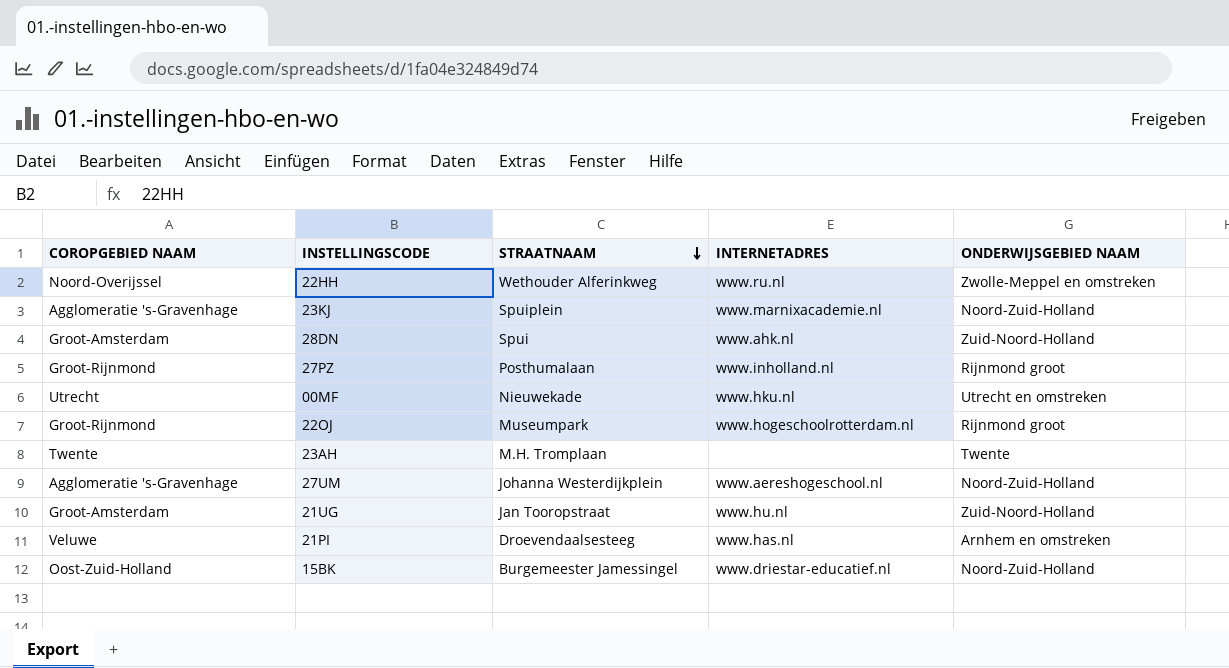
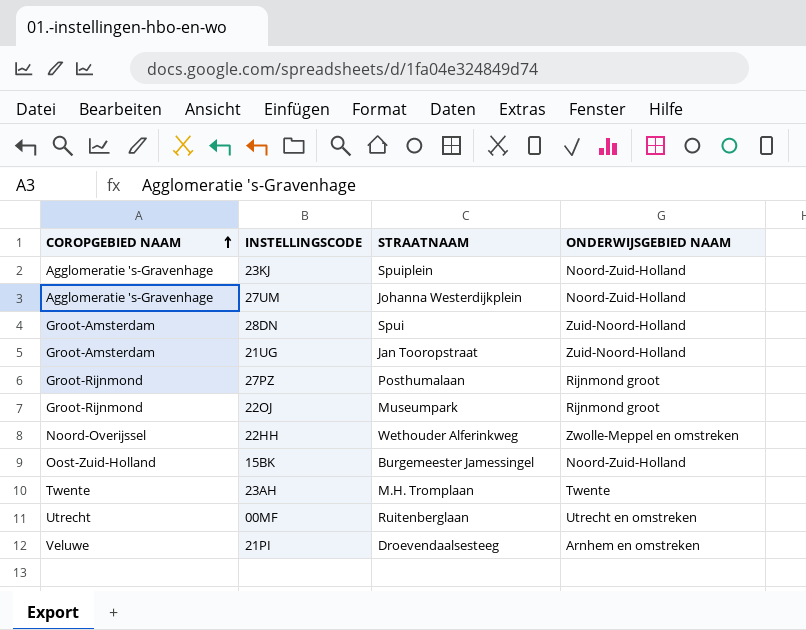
row order: STRAATNAAM descending -> COROPGEBIED NAAM ascending
column INTERNETADRES | position: 4 -> none
00MF | STRAATNAAM: Nieuwekade -> Ruitenberglaan

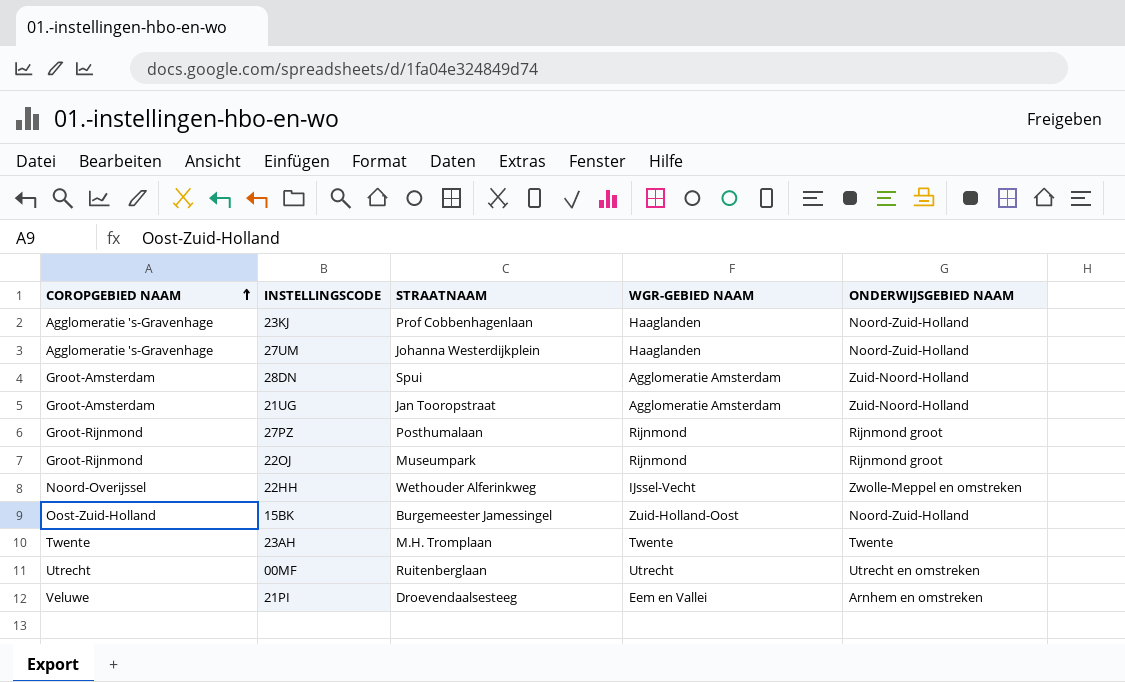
column WGR-GEBIED NAAM | position: none -> 4
23KJ | STRAATNAAM: Spuiplein -> Prof Cobbenhagenlaan

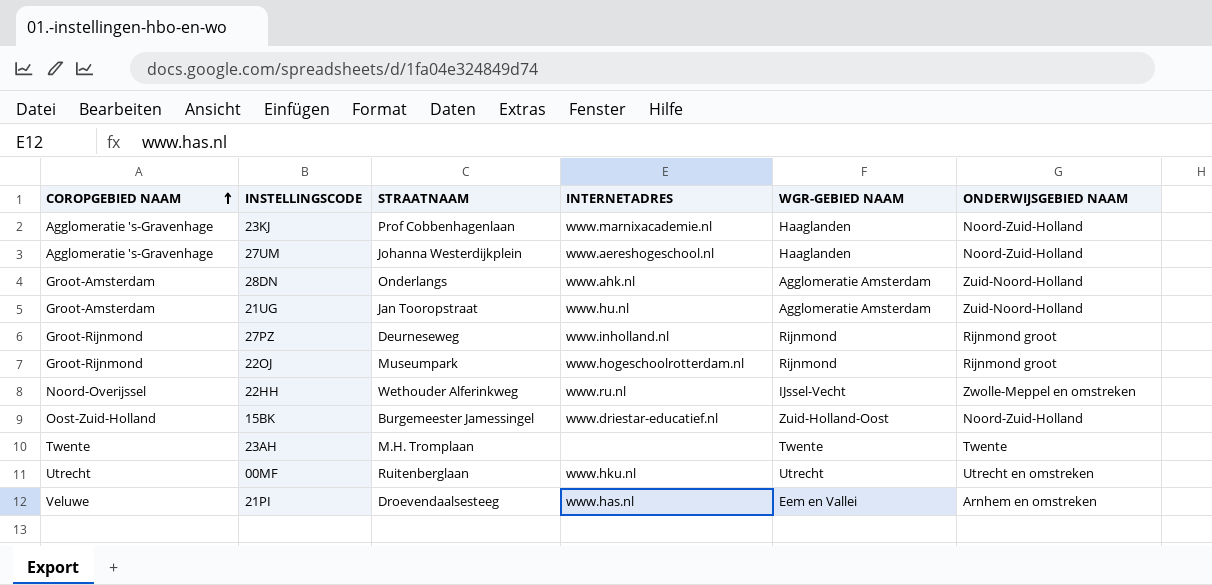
column INTERNETADRES | position: none -> 4
28DN | STRAATNAAM: Spui -> Onderlangs
27PZ | STRAATNAAM: Posthumalaan -> Deurneseweg

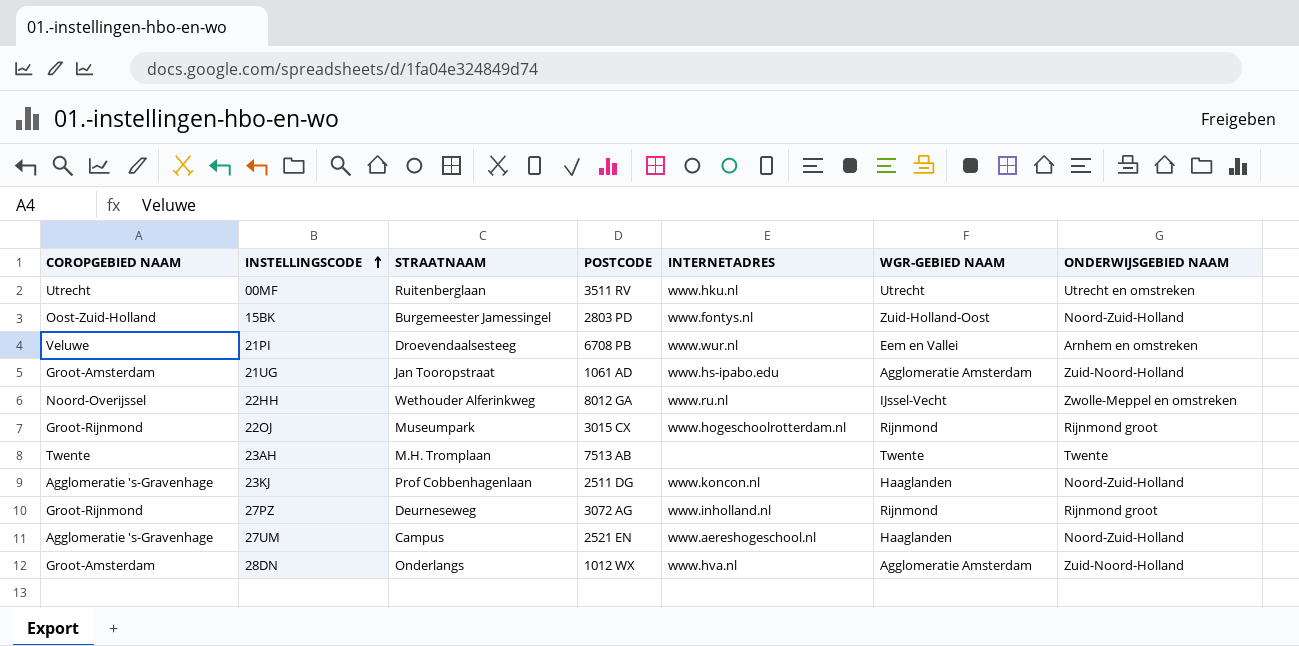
row order: COROPGEBIED NAAM ascending -> INSTELLINGSCODE ascending
column POSTCODE | position: none -> 4
15BK | INTERNETADRES: www.driestar-educatief.nl -> www.fontys.nl
21PI | INTERNETADRES: www.has.nl -> www.wur.nl
21UG | INTERNETADRES: www.hu.nl -> www.hs-ipabo.edu
23KJ | INTERNETADRES: www.marnixacademie.nl -> www.koncon.nl
27UM | STRAATNAAM: Johanna Westerdijkplein -> Campus
28DN | INTERNETADRES: www.ahk.nl -> www.hva.nl

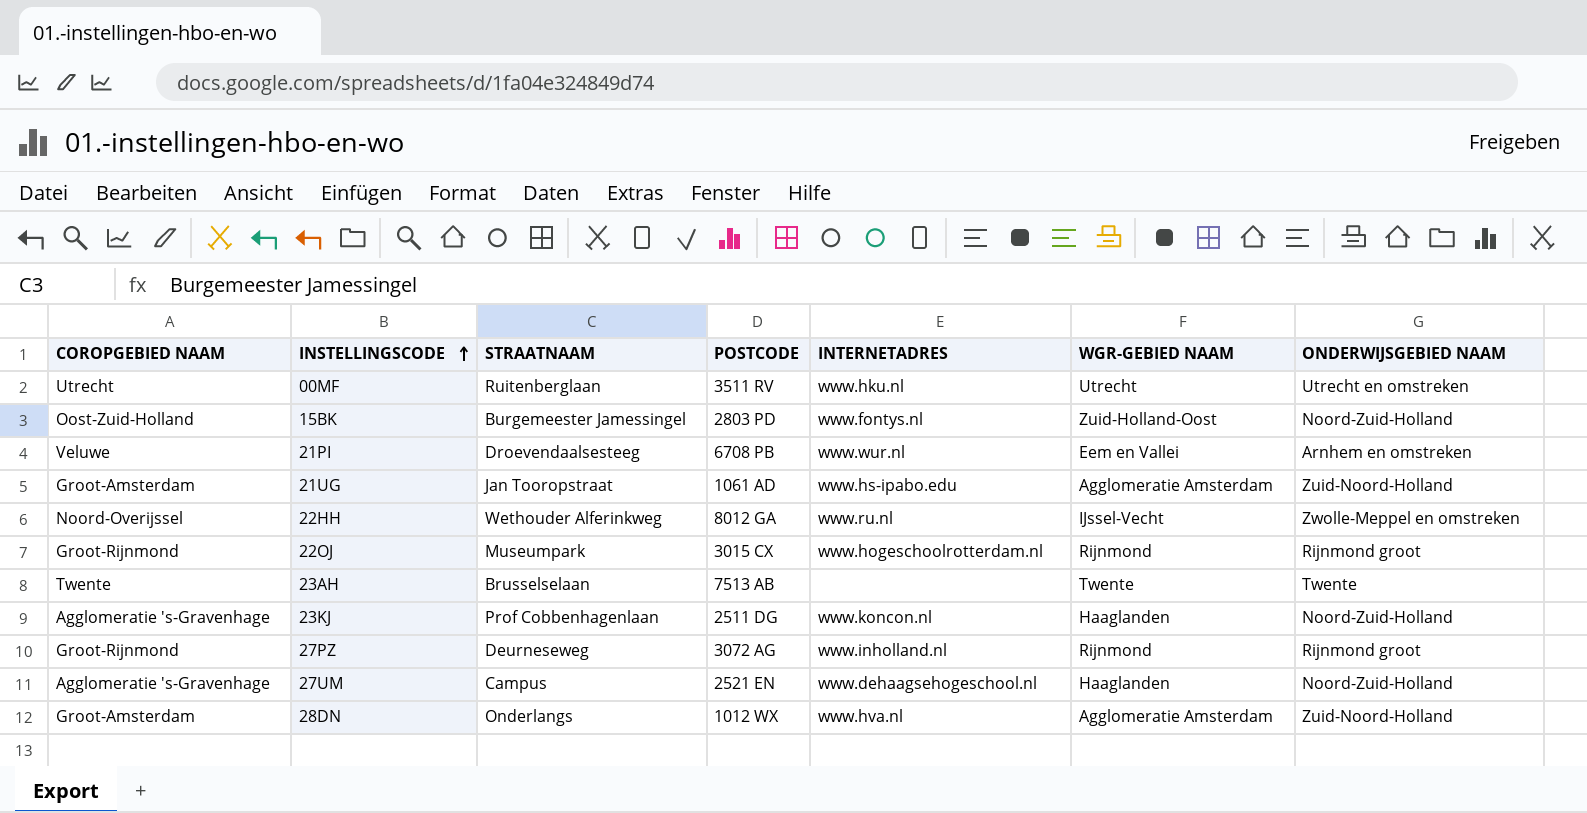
23AH | STRAATNAAM: M.H. Tromplaan -> Brusselselaan
27UM | INTERNETADRES: www.aereshogeschool.nl -> www.dehaagsehogeschool.nl

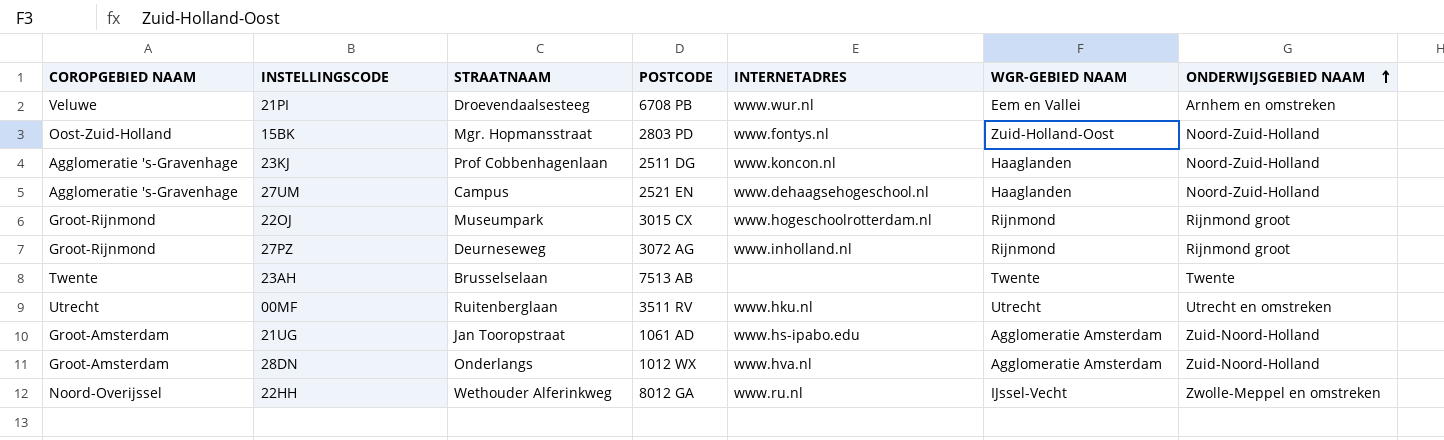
row order: INSTELLINGSCODE ascending -> ONDERWIJSGEBIED NAAM ascending
15BK | STRAATNAAM: Burgemeester Jamessingel -> Mgr. Hopmansstraat

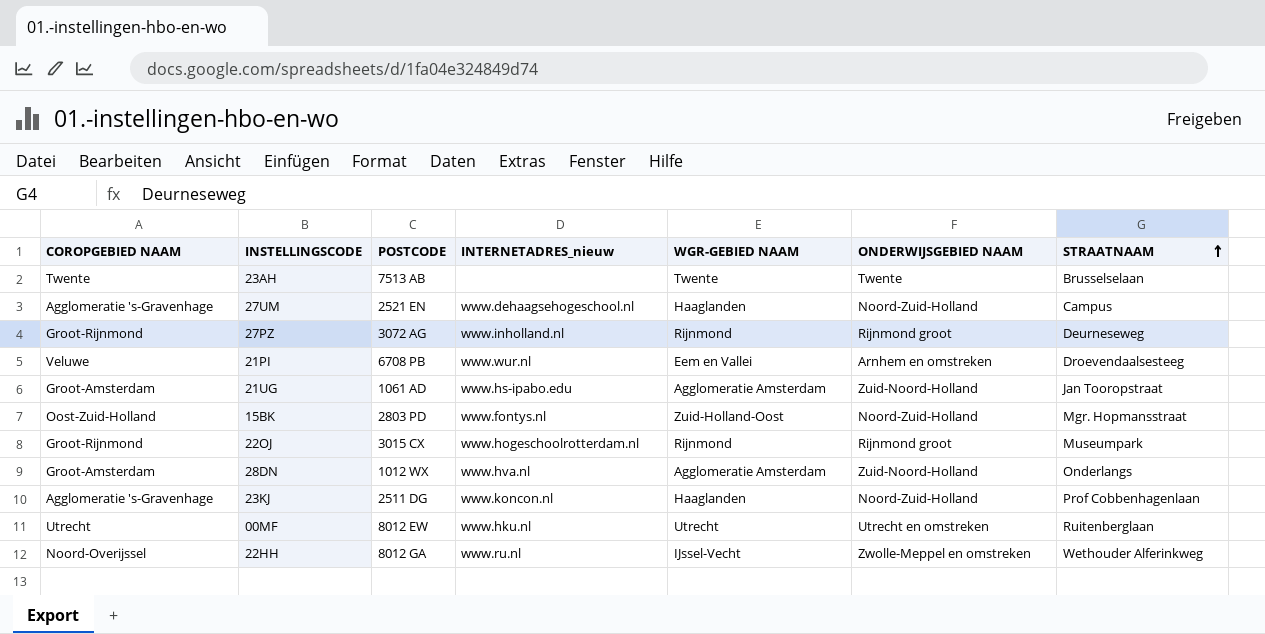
row order: ONDERWIJSGEBIED NAAM ascending -> STRAATNAAM ascending
column name: INTERNETADRES -> INTERNETADRES_nieuw
column STRAATNAAM | position: 3 -> 7
00MF | POSTCODE: 3511 RV -> 8012 EW

